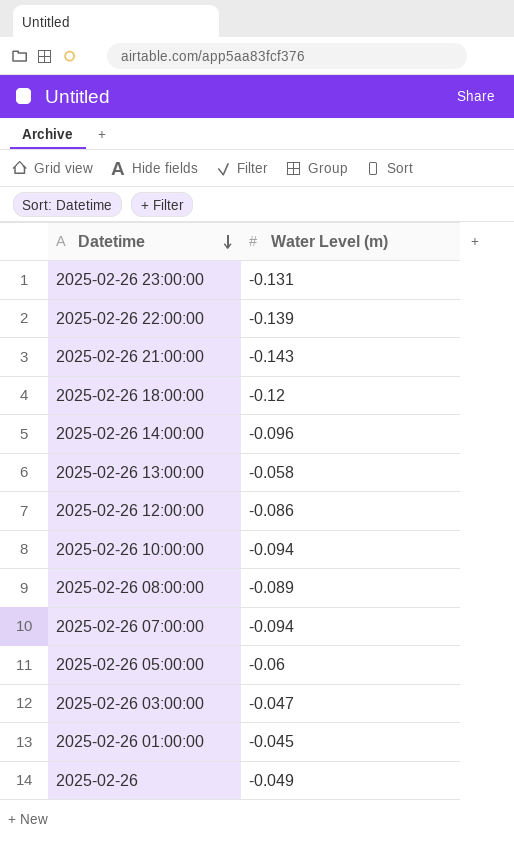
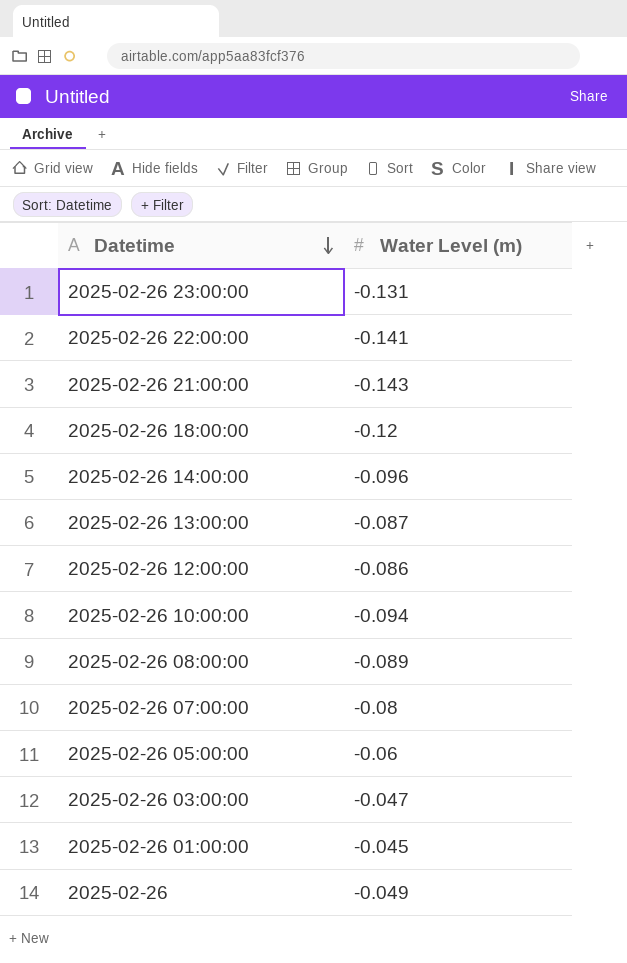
2025-02-26 22:00:00 | Water Level (m): -0.139 -> -0.141
2025-02-26 13:00:00 | Water Level (m): -0.058 -> -0.087
2025-02-26 07:00:00 | Water Level (m): -0.094 -> -0.08

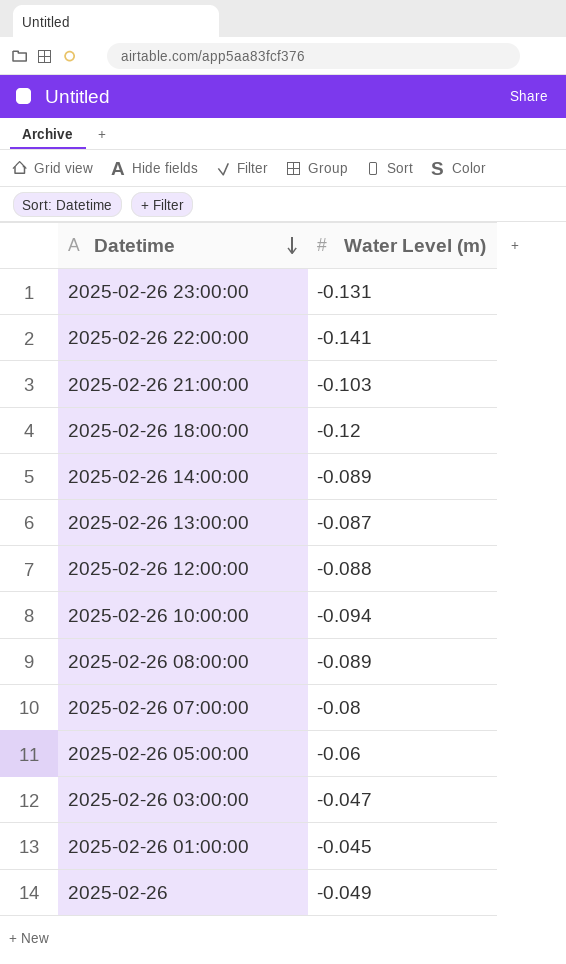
2025-02-26 21:00:00 | Water Level (m): -0.143 -> -0.103
2025-02-26 14:00:00 | Water Level (m): -0.096 -> -0.089
2025-02-26 12:00:00 | Water Level (m): -0.086 -> -0.088

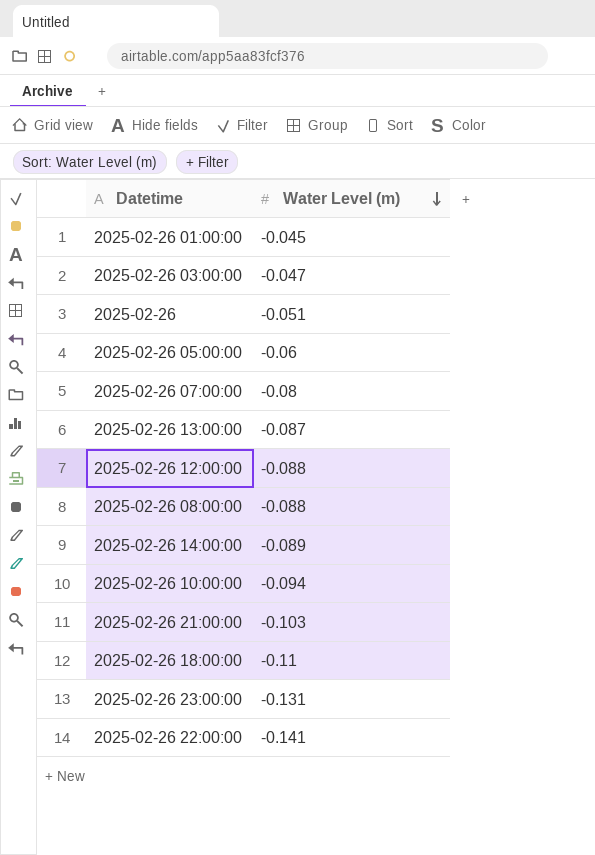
row order: Datetime descending -> Water Level (m) descending
2025-02-26 | Water Level (m): -0.049 -> -0.051
2025-02-26 08:00:00 | Water Level (m): -0.089 -> -0.088
2025-02-26 18:00:00 | Water Level (m): -0.12 -> -0.11

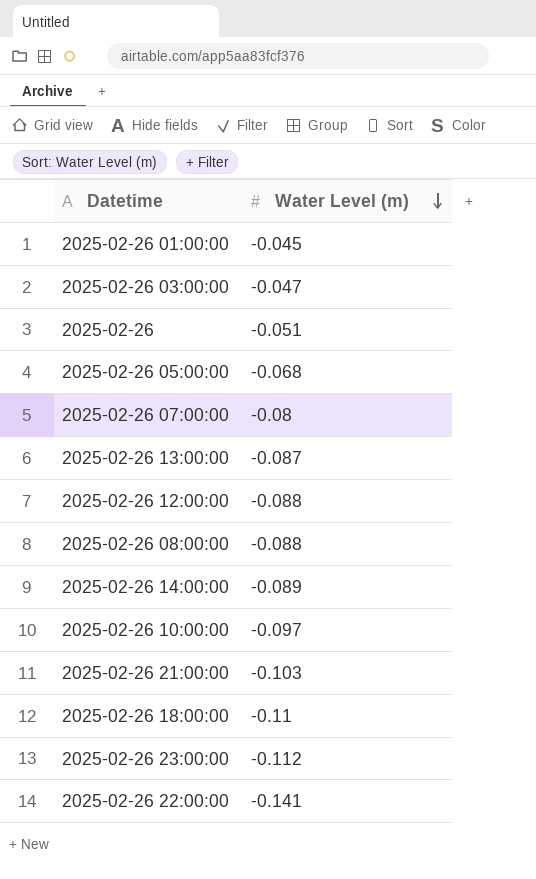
2025-02-26 05:00:00 | Water Level (m): -0.06 -> -0.068
2025-02-26 10:00:00 | Water Level (m): -0.094 -> -0.097
2025-02-26 23:00:00 | Water Level (m): -0.131 -> -0.112

